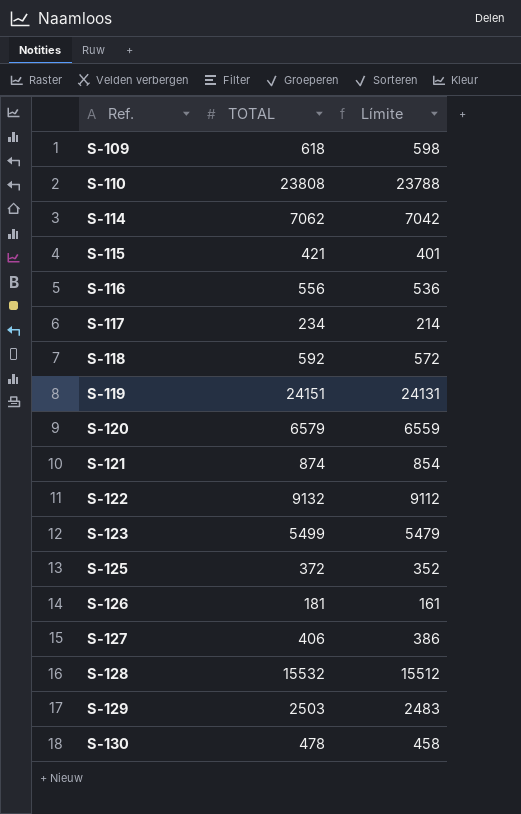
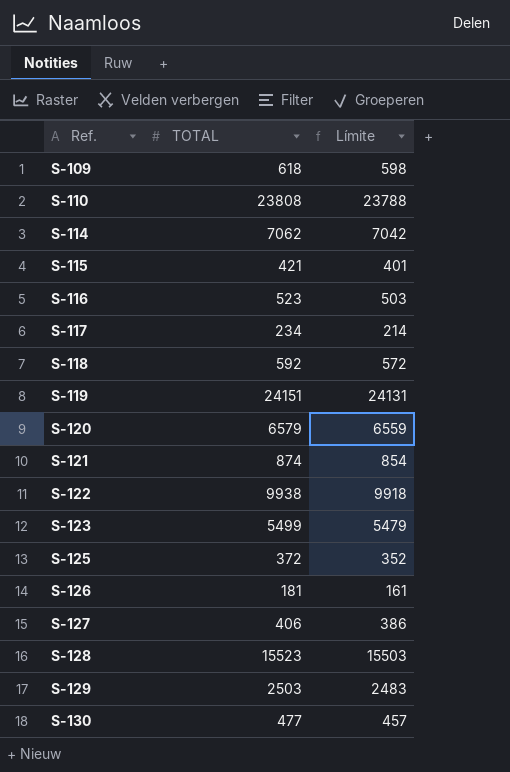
S-116 | TOTAL: 556 -> 523
S-116 | Límite: 536 -> 503
S-122 | TOTAL: 9132 -> 9938
S-122 | Límite: 9112 -> 9918
S-128 | TOTAL: 15532 -> 15523
S-128 | Límite: 15512 -> 15503
S-130 | TOTAL: 478 -> 477
S-130 | Límite: 458 -> 457

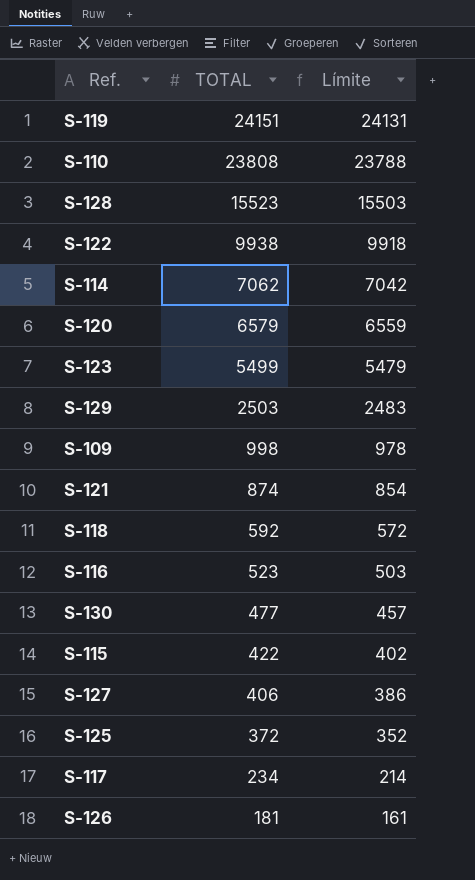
row order: Ref. ascending -> TOTAL descending
S-109 | TOTAL: 618 -> 998
S-109 | Límite: 598 -> 978
S-115 | TOTAL: 421 -> 422
S-115 | Límite: 401 -> 402

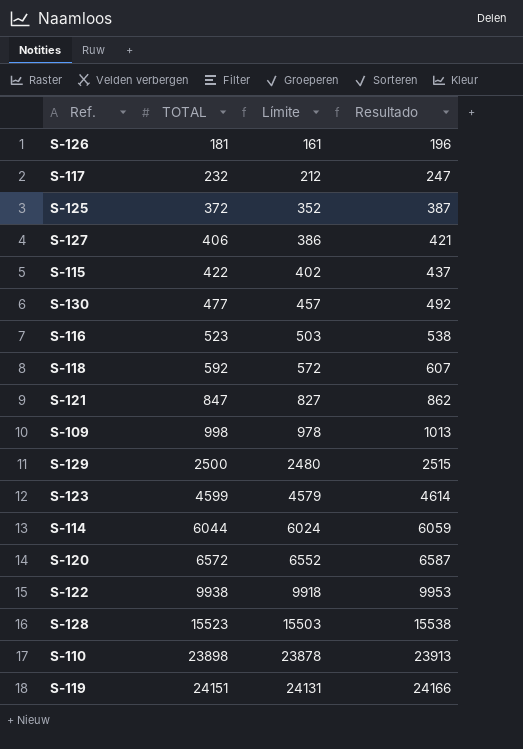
row order: TOTAL descending -> TOTAL ascending
column Resultado | formula: none -> [TOTAL] + 15
S-117 | TOTAL: 234 -> 232
S-117 | Límite: 214 -> 212
S-121 | TOTAL: 874 -> 847
S-121 | Límite: 854 -> 827
S-129 | TOTAL: 2503 -> 2500
S-129 | Límite: 2483 -> 2480
S-123 | TOTAL: 5499 -> 4599
S-123 | Límite: 5479 -> 4579
S-114 | TOTAL: 7062 -> 6044
S-114 | Límite: 7042 -> 6024
S-120 | TOTAL: 6579 -> 6572
S-120 | Límite: 6559 -> 6552
S-110 | TOTAL: 23808 -> 23898
S-110 | Límite: 23788 -> 23878

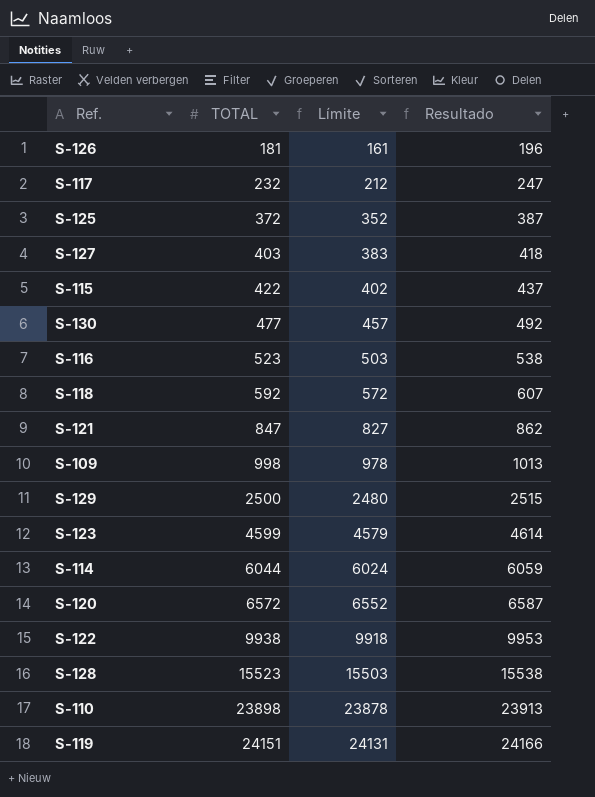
S-127 | TOTAL: 406 -> 403
S-127 | Límite: 386 -> 383
S-127 | Resultado: 421 -> 418

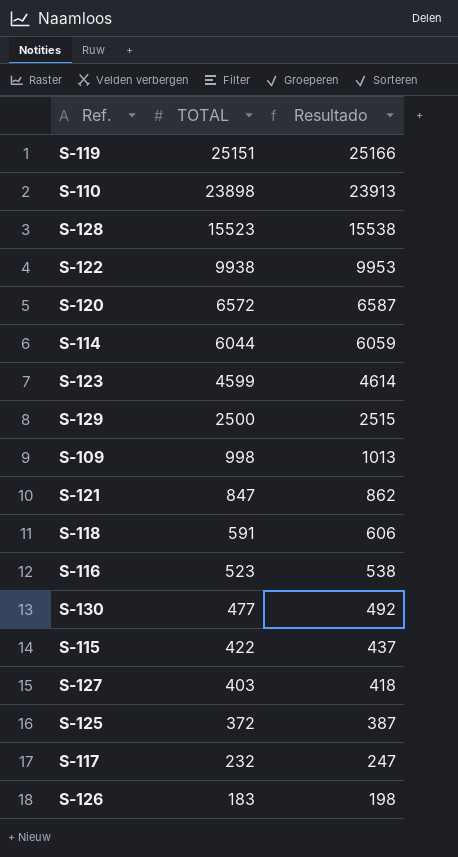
row order: TOTAL ascending -> TOTAL descending
column Límite | formula: [TOTAL] - 20 -> none
S-119 | TOTAL: 24151 -> 25151
S-119 | Resultado: 24166 -> 25166
S-118 | TOTAL: 592 -> 591
S-118 | Resultado: 607 -> 606
S-126 | TOTAL: 181 -> 183
S-126 | Resultado: 196 -> 198

